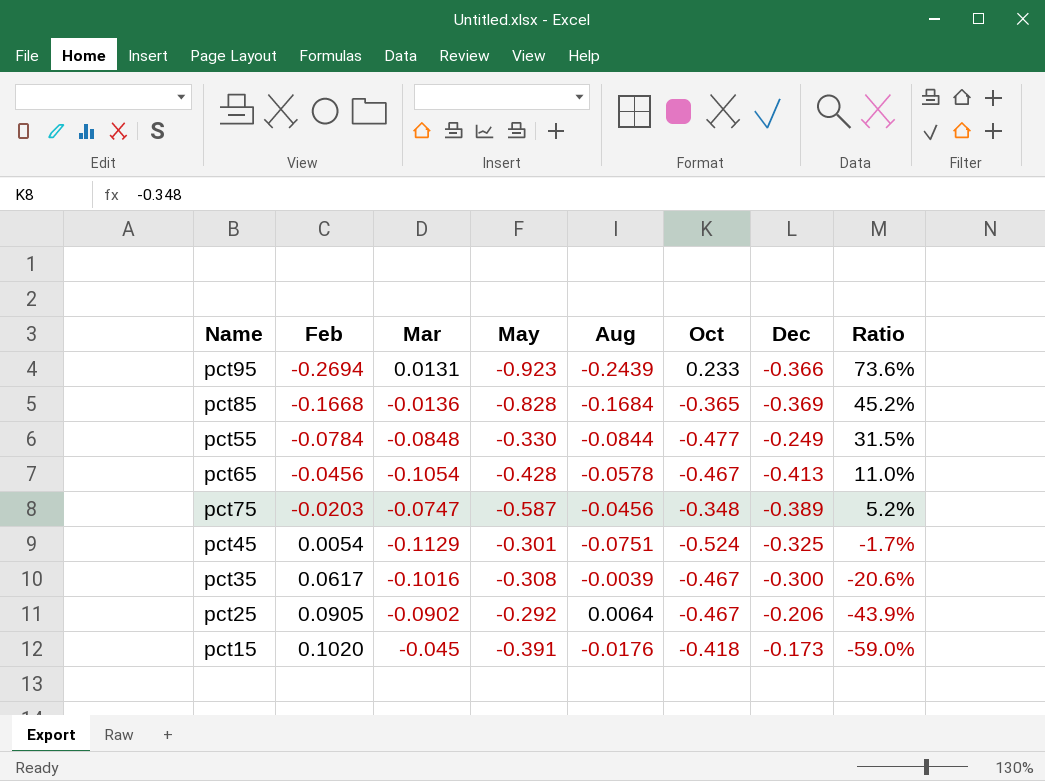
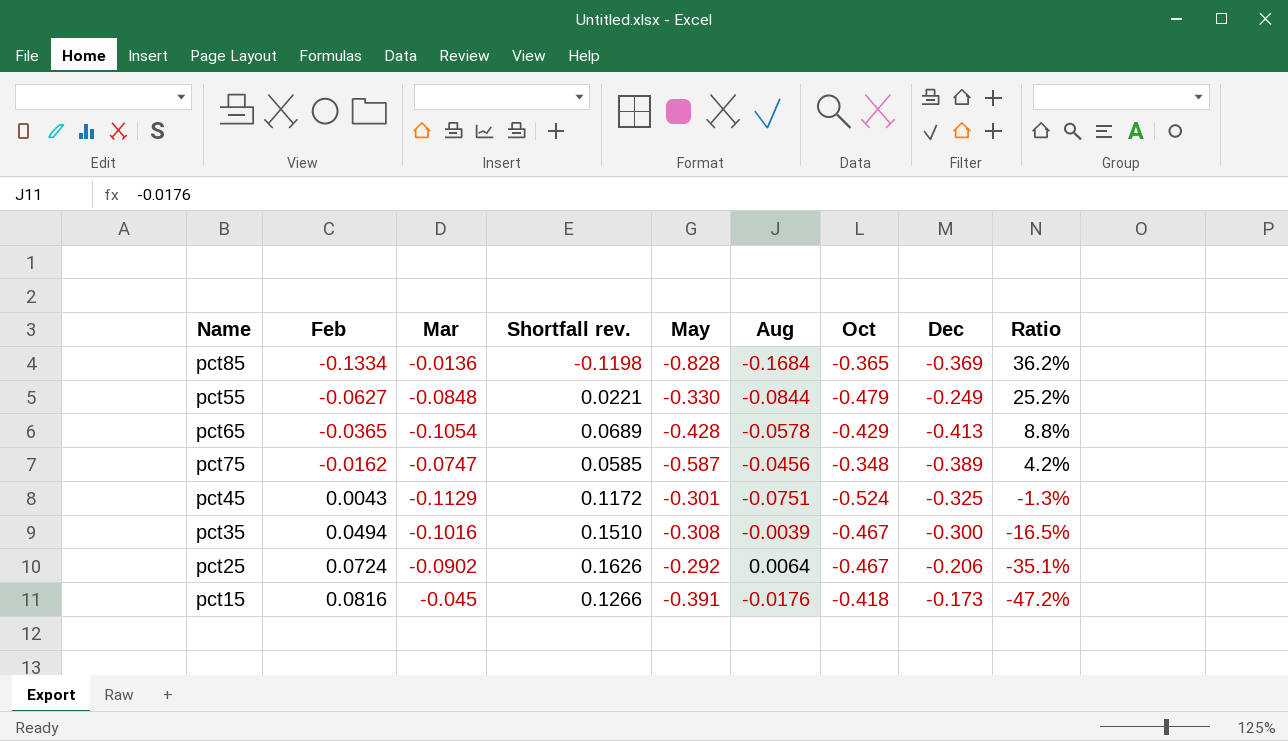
column Shortfall rev. | formula: none -> [Feb] - [Mar]
row pct95: -0.2694 | 0.0131 | -0.923 | -0.2439 | 0.233 | -0.366 | 73.6% -> none
pct85 | Feb: -0.1668 -> -0.1334
pct85 | Ratio: 45.2% -> 36.2%
pct55 | Feb: -0.0784 -> -0.0627
pct55 | Oct: -0.477 -> -0.479
pct55 | Ratio: 31.5% -> 25.2%
pct65 | Feb: -0.0456 -> -0.0365
pct65 | Oct: -0.467 -> -0.429
pct65 | Ratio: 11.0% -> 8.8%
pct75 | Feb: -0.0203 -> -0.0162
pct75 | Ratio: 5.2% -> 4.2%
pct45 | Feb: 0.0054 -> 0.0043
pct45 | Ratio: -1.7% -> -1.3%
pct35 | Feb: 0.0617 -> 0.0494
pct35 | Ratio: -20.6% -> -16.5%
pct25 | Feb: 0.0905 -> 0.0724
pct25 | Ratio: -43.9% -> -35.1%
pct15 | Feb: 0.1020 -> 0.0816
pct15 | Ratio: -59.0% -> -47.2%

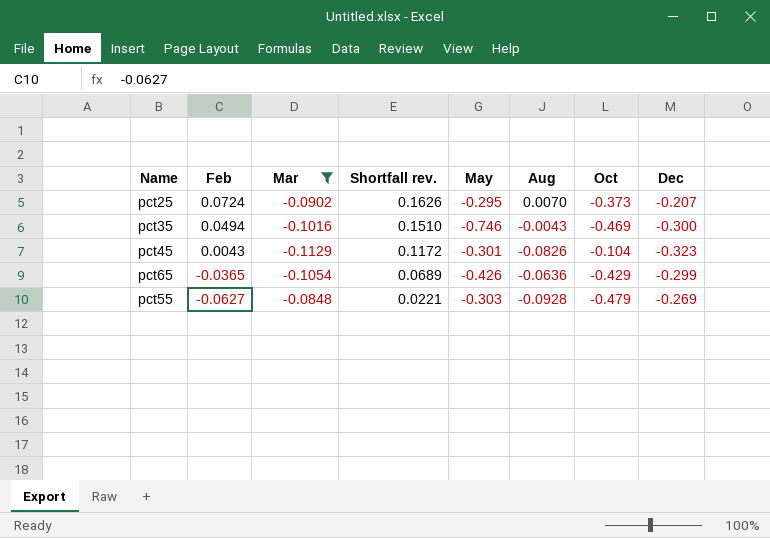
filter: none -> Mar <= -0.0848
row order: Feb ascending -> Feb descending
column Ratio | formula: [Feb] / [Dec] -> none
pct25 | May: -0.292 -> -0.295
pct25 | Aug: 0.0064 -> 0.0070
pct25 | Oct: -0.467 -> -0.373
pct25 | Dec: -0.206 -> -0.207
pct35 | May: -0.308 -> -0.746
pct35 | Aug: -0.0039 -> -0.0043
pct35 | Oct: -0.467 -> -0.469
pct45 | Aug: -0.0751 -> -0.0826
pct45 | Oct: -0.524 -> -0.104
pct45 | Dec: -0.325 -> -0.323
pct65 | May: -0.428 -> -0.426
pct65 | Aug: -0.0578 -> -0.0636
pct65 | Dec: -0.413 -> -0.299
pct55 | May: -0.330 -> -0.303
pct55 | Aug: -0.0844 -> -0.0928
pct55 | Dec: -0.249 -> -0.269

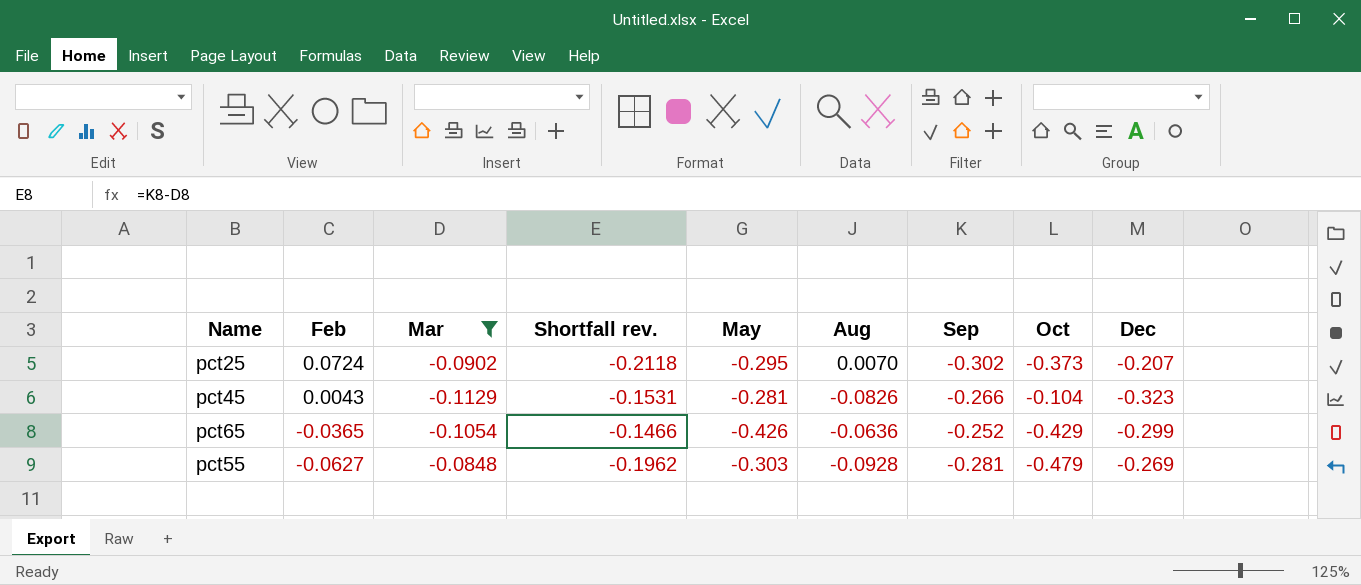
column Shortfall rev. | formula: [Feb] - [Mar] -> [Sep] - [Mar]
column Sep | position: none -> 7
row pct35: 0.0494 | -0.1016 | 0.1510 | -0.746 | -0.0043 | -0.469 | -0.300 -> none
pct45 | May: -0.301 -> -0.281

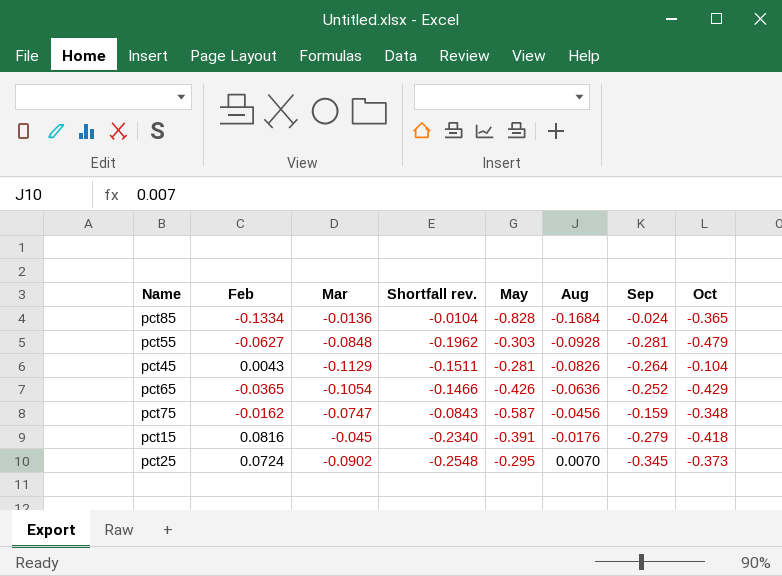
filter: Mar <= -0.0848 -> none
row order: Feb descending -> Aug ascending
column Dec | position: 9 -> none
pct45 | Shortfall rev.: -0.1531 -> -0.1511
pct45 | Sep: -0.266 -> -0.264
pct25 | Shortfall rev.: -0.2118 -> -0.2548
pct25 | Sep: -0.302 -> -0.345

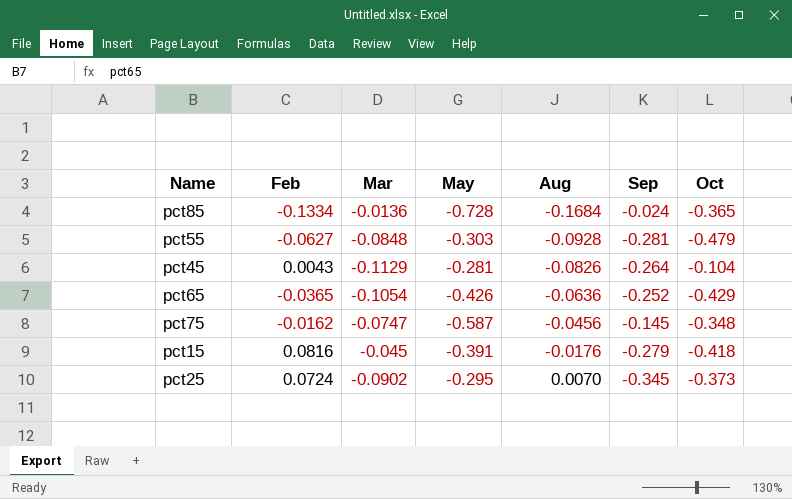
column Shortfall rev. | formula: [Sep] - [Mar] -> none
pct85 | May: -0.828 -> -0.728
pct75 | Sep: -0.159 -> -0.145

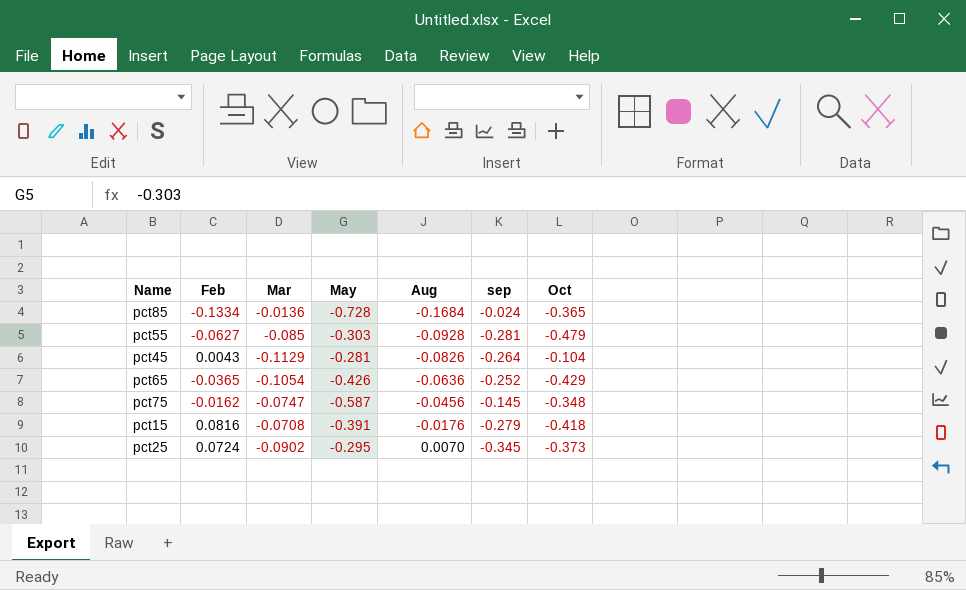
column name: Sep -> sep
pct55 | Mar: -0.0848 -> -0.085
pct15 | Mar: -0.045 -> -0.0708

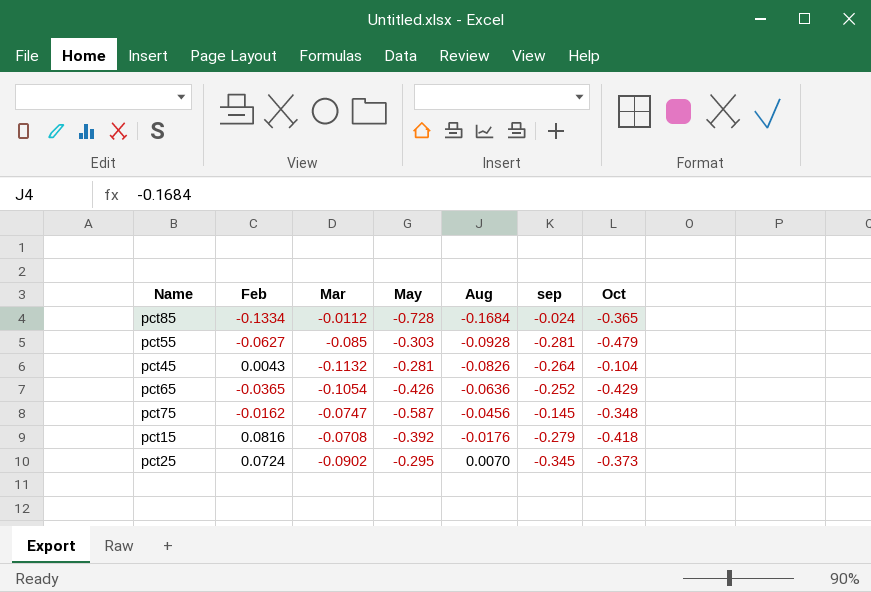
pct85 | Mar: -0.0136 -> -0.0112
pct45 | Mar: -0.1129 -> -0.1132
pct15 | May: -0.391 -> -0.392

